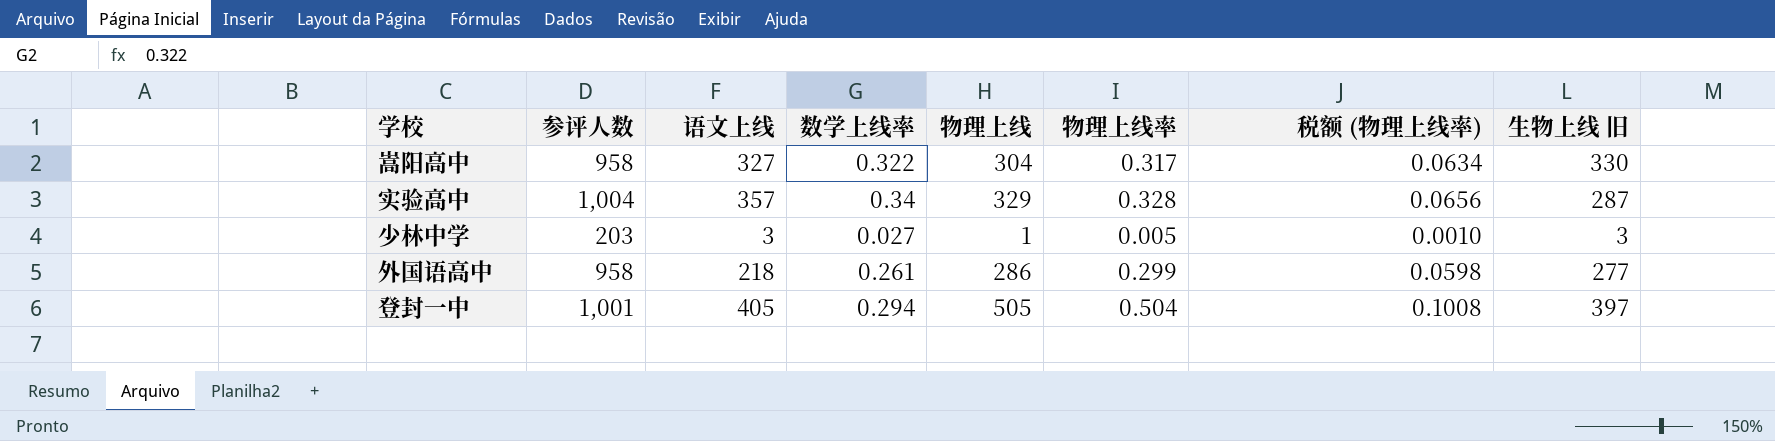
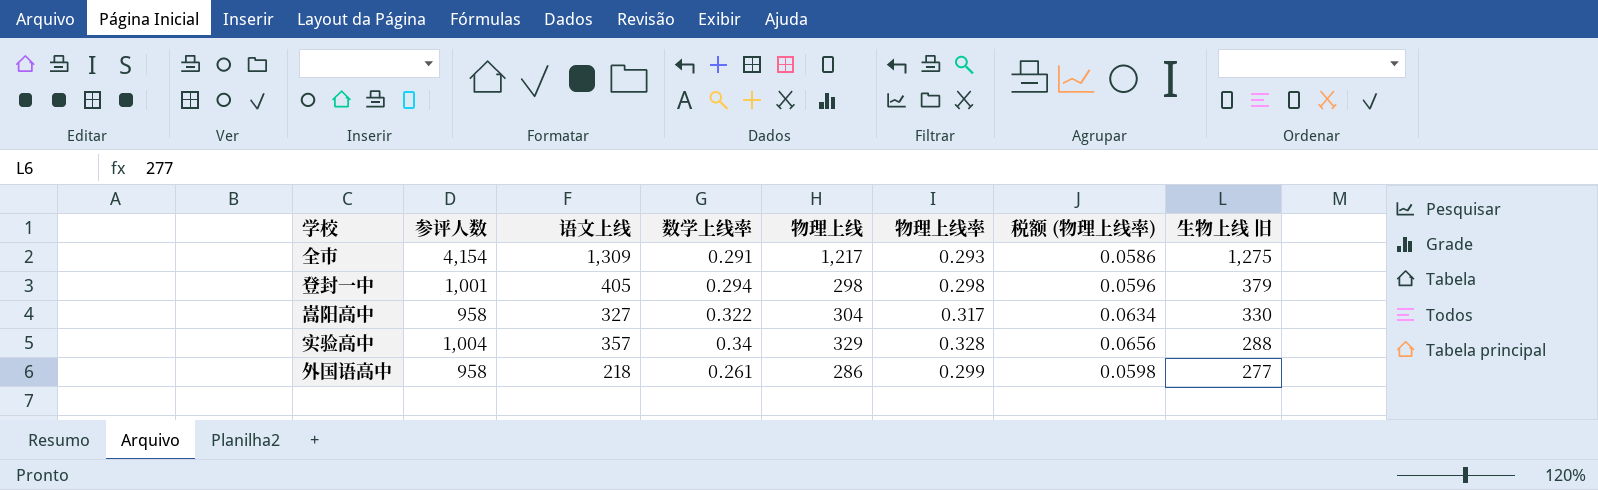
row order: none -> 生物上线 旧 descending
row 少林中学: 203 | 3 | 0.027 | 1 | 0.005 | 0.0010 | 3 -> none
row 全市: none -> 4,154 | 1,309 | 0.291 | 1,217 | 0.293 | 0.0586 | 1,275
登封一中 | 物理上线: 505 -> 298
登封一中 | 物理上线率: 0.504 -> 0.298
登封一中 | 税额 (物理上线率): 0.1008 -> 0.0596
登封一中 | 生物上线 旧: 397 -> 379
实验高中 | 生物上线 旧: 287 -> 288

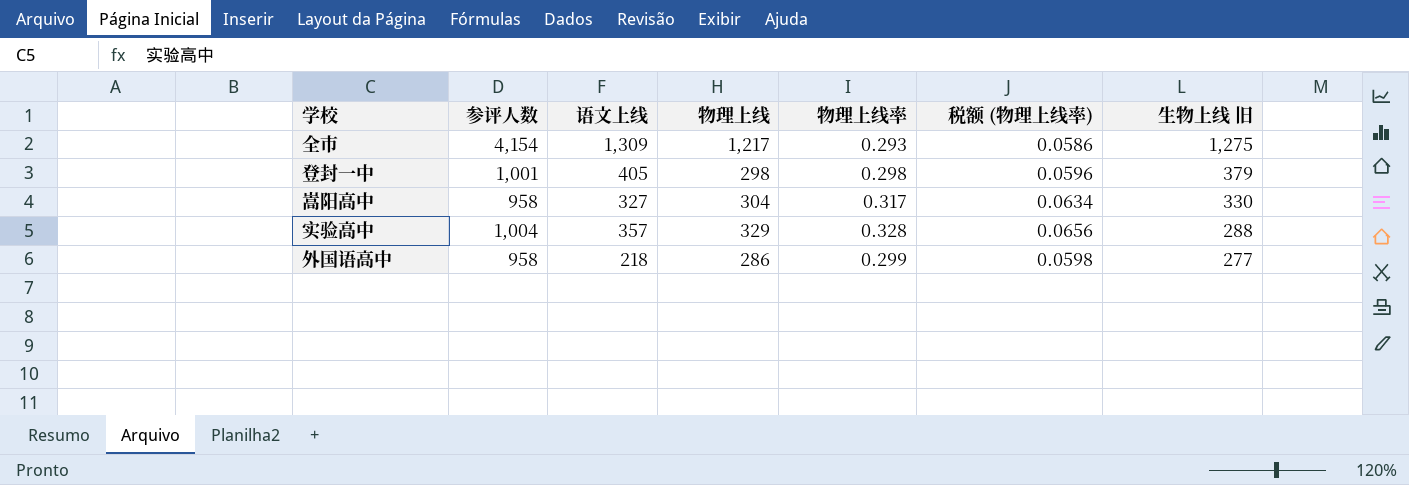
column 数学上线率 | position: 4 -> none

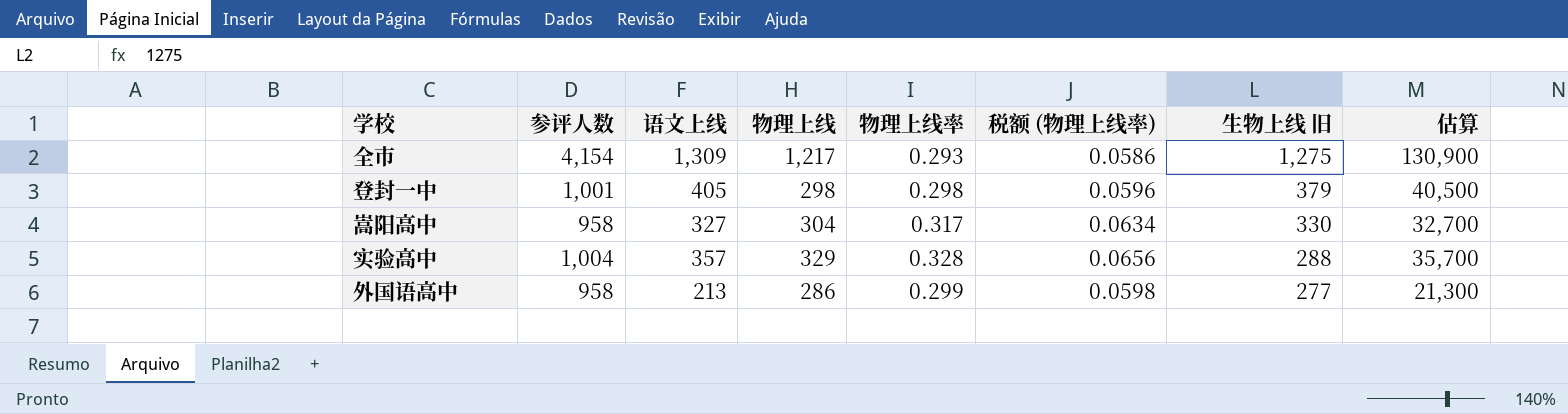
column 估算 | formula: none -> [语文上线] * 100
外国语高中 | 语文上线: 218 -> 213

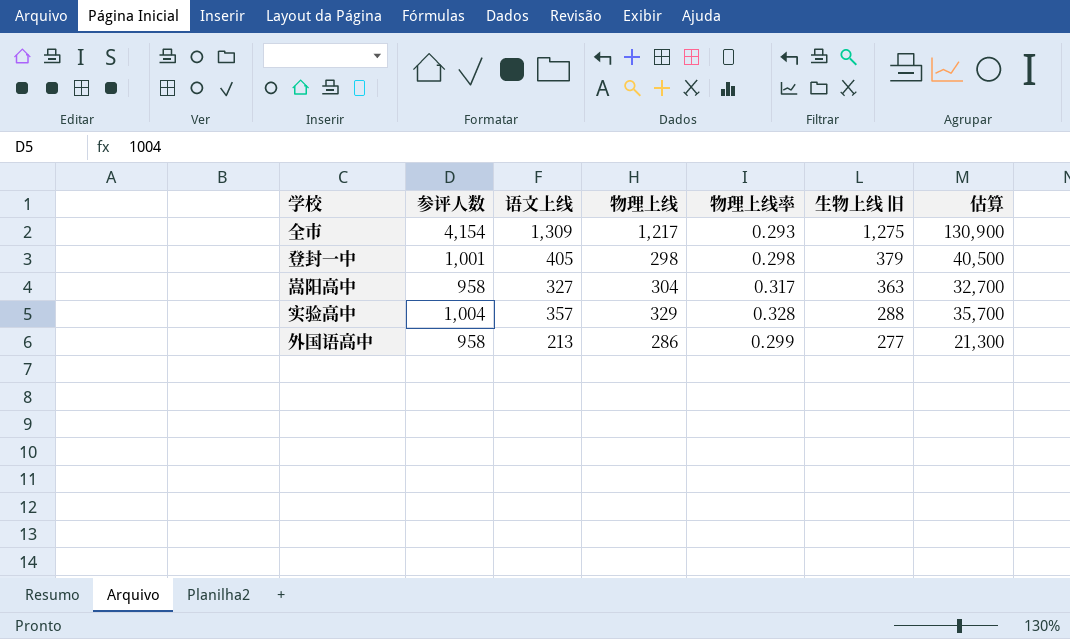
column 税额 (物理上线率) | formula: [物理上线率] * 0.2 -> none
嵩阳高中 | 生物上线 旧: 330 -> 363

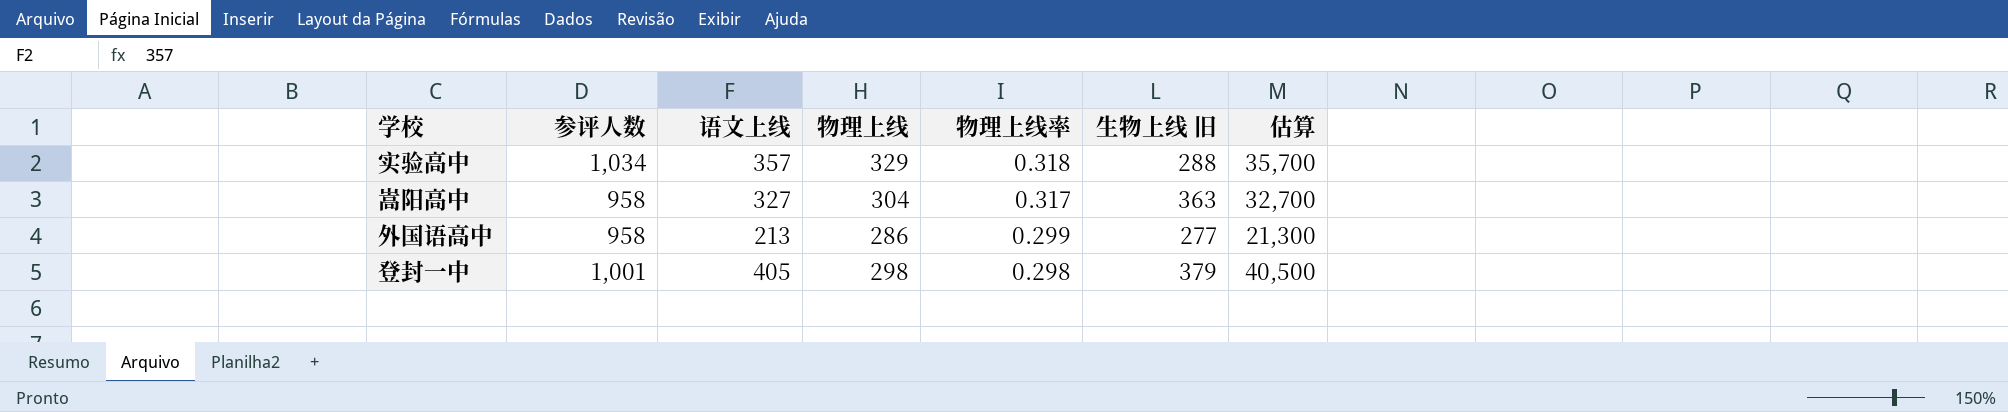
row order: 生物上线 旧 descending -> 物理上线率 descending
row 全市: 4,154 | 1,309 | 1,217 | 0.293 | 1,275 | 130,900 -> none
实验高中 | 参评人数: 1,004 -> 1,034
实验高中 | 物理上线率: 0.328 -> 0.318

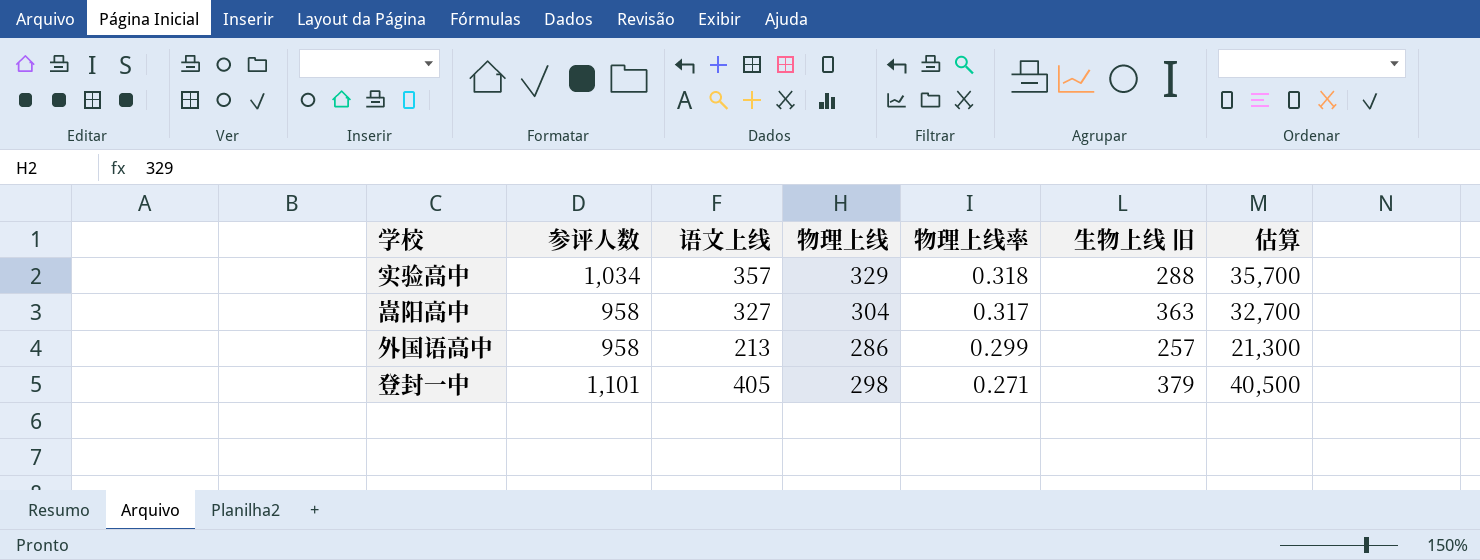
外国语高中 | 生物上线 旧: 277 -> 257
登封一中 | 参评人数: 1,001 -> 1,101
登封一中 | 物理上线率: 0.298 -> 0.271

